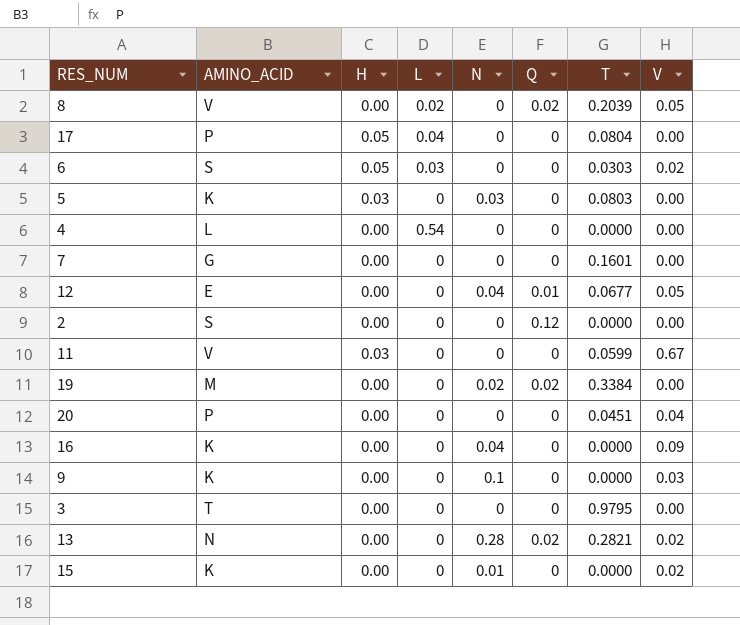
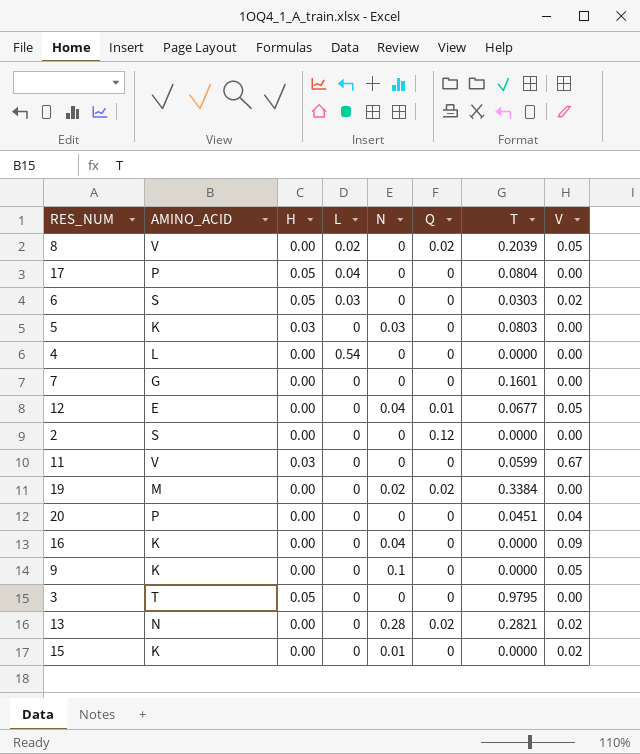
9 | V: 0.03 -> 0.05
3 | H: 0.00 -> 0.05

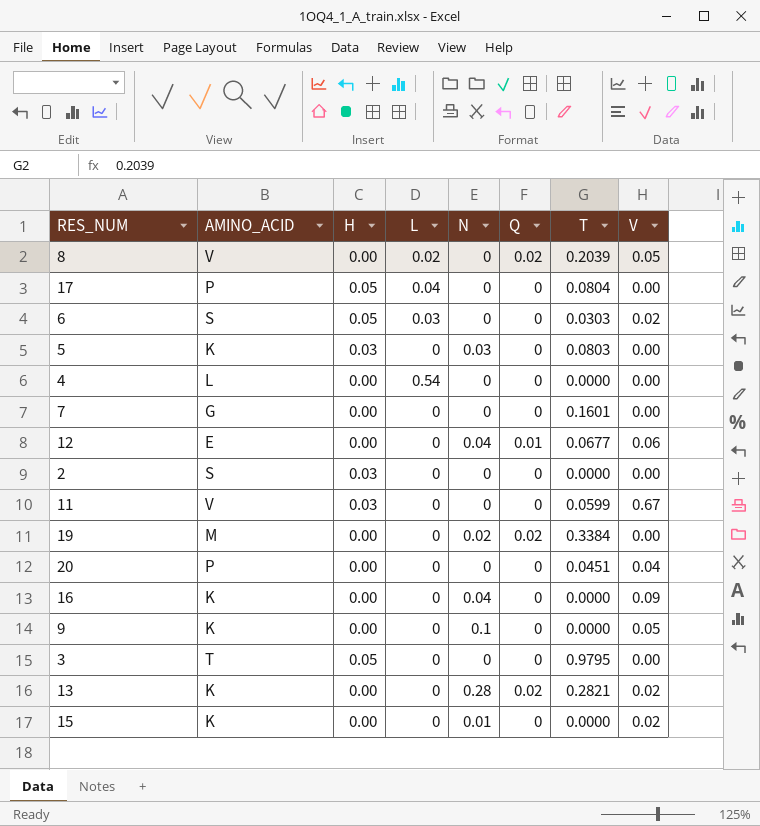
12 | V: 0.05 -> 0.06
2 | H: 0.00 -> 0.03
2 | Q: 0.12 -> 0
13 | AMINO_ACID: N -> K

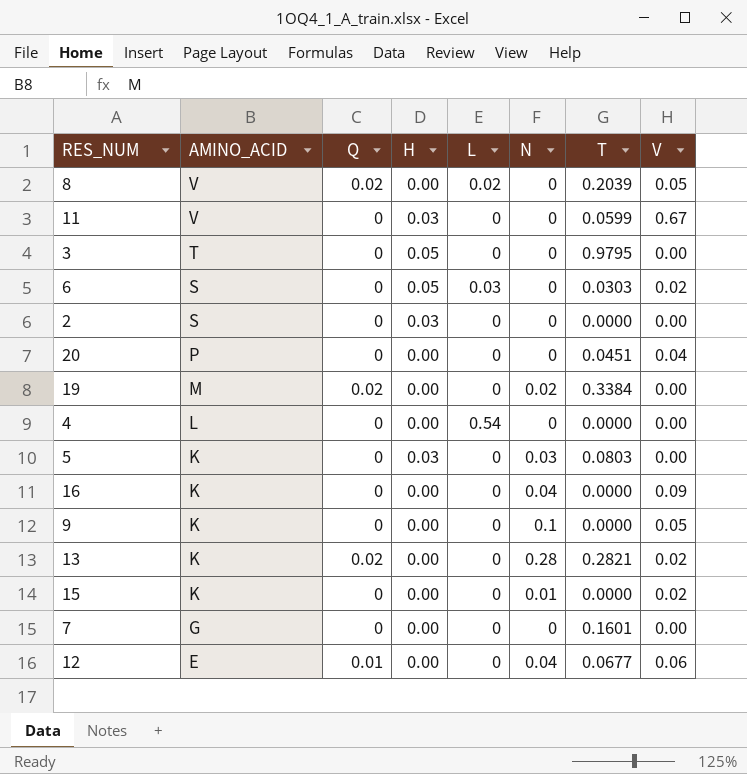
row order: none -> AMINO_ACID descending
column Q | position: 6 -> 3
row 17: P | 0.05 | 0.04 | 0 | 0 | 0.0804 | 0.00 -> none

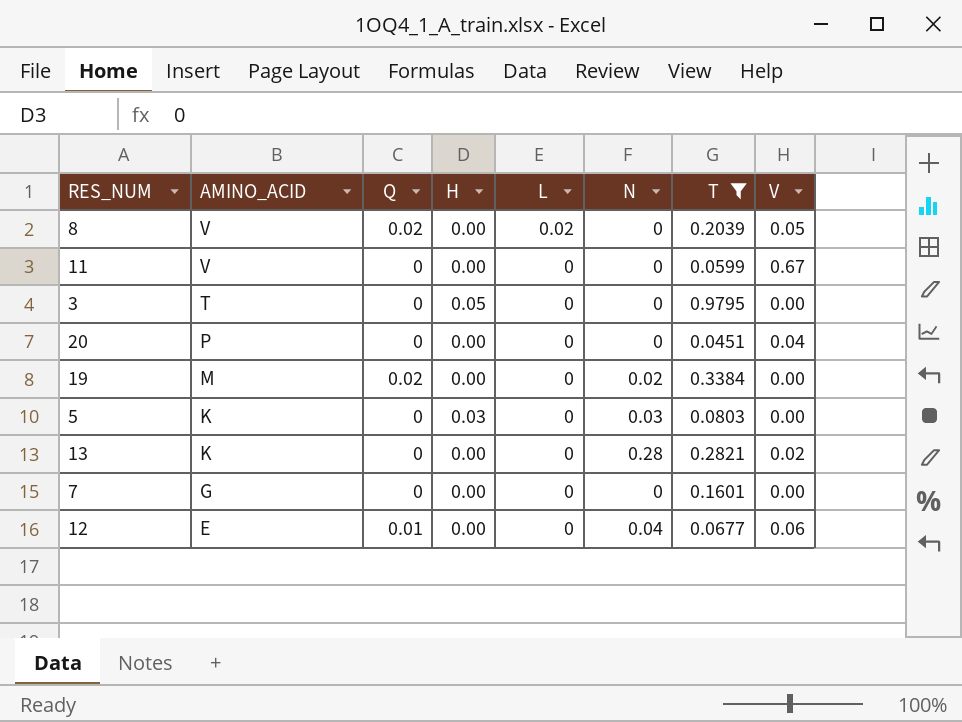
filter: none -> T >= 0.0451
11 | H: 0.03 -> 0.00
13 | Q: 0.02 -> 0

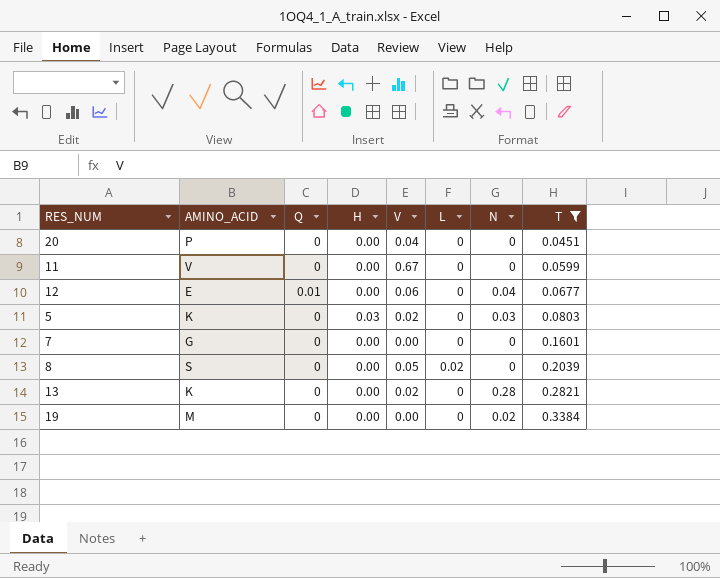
row order: AMINO_ACID descending -> T ascending
column V | position: 8 -> 5
row 3: T | 0 | 0.05 | 0 | 0 | 0.9795 | 0.00 -> none
5 | V: 0.00 -> 0.02
8 | AMINO_ACID: V -> S
8 | Q: 0.02 -> 0
19 | Q: 0.02 -> 0

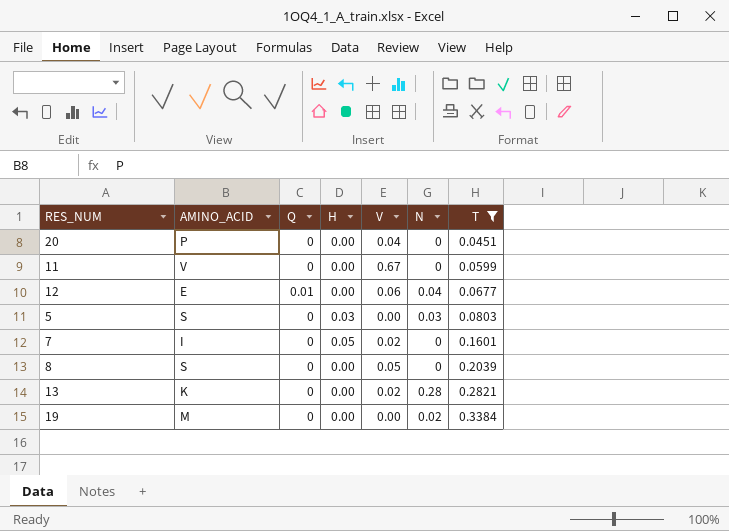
column L | position: 6 -> none
5 | AMINO_ACID: K -> S
5 | V: 0.02 -> 0.00
7 | AMINO_ACID: G -> I
7 | H: 0.00 -> 0.05
7 | V: 0.00 -> 0.02

